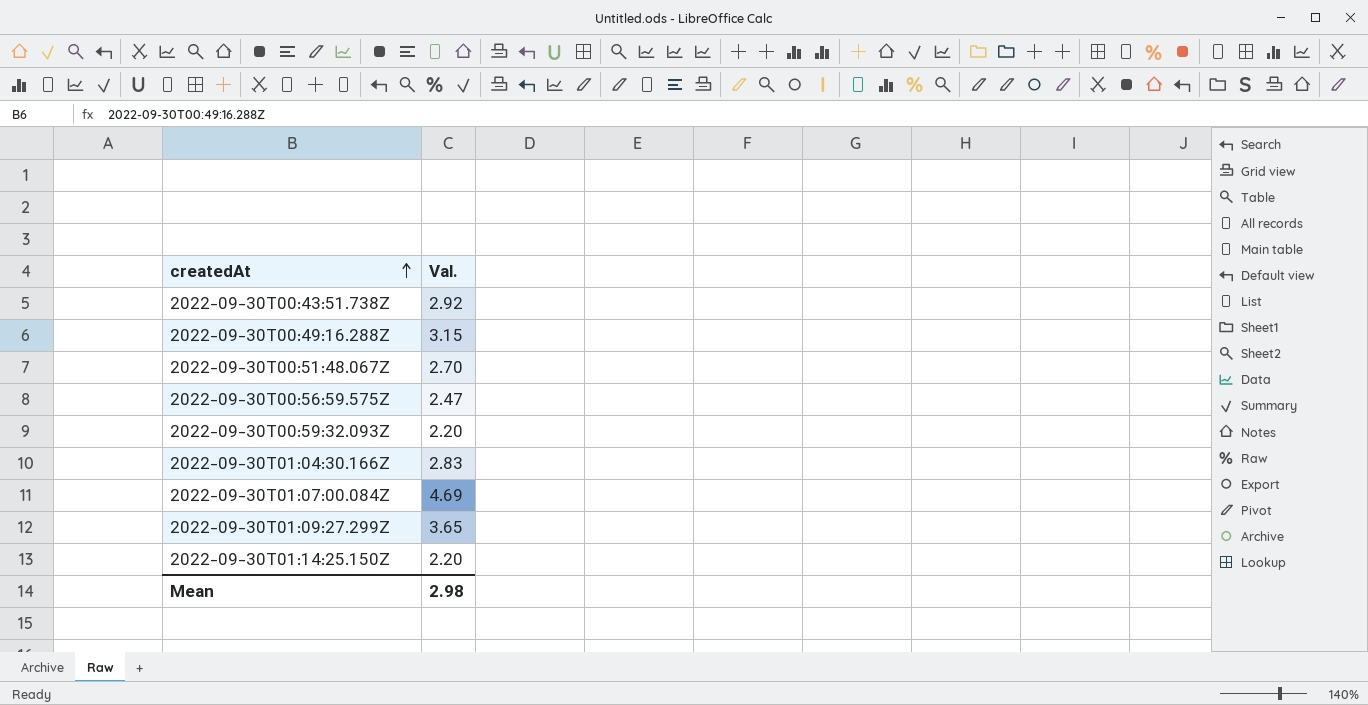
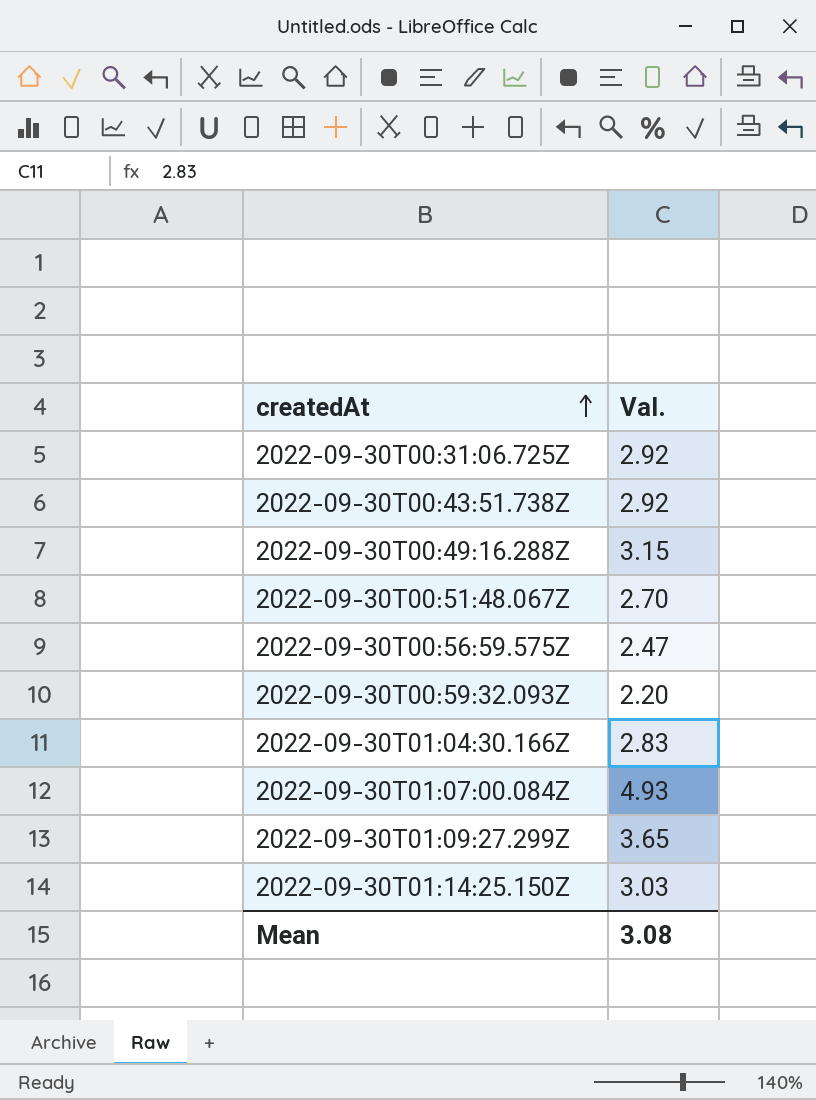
row 2022-09-30T00:31:06.725Z: none -> 2.92
2022-09-30T01:07:00.084Z | Val.: 4.69 -> 4.93
2022-09-30T01:14:25.150Z | Val.: 2.20 -> 3.03
Mean | Val.: 2.98 -> 3.08

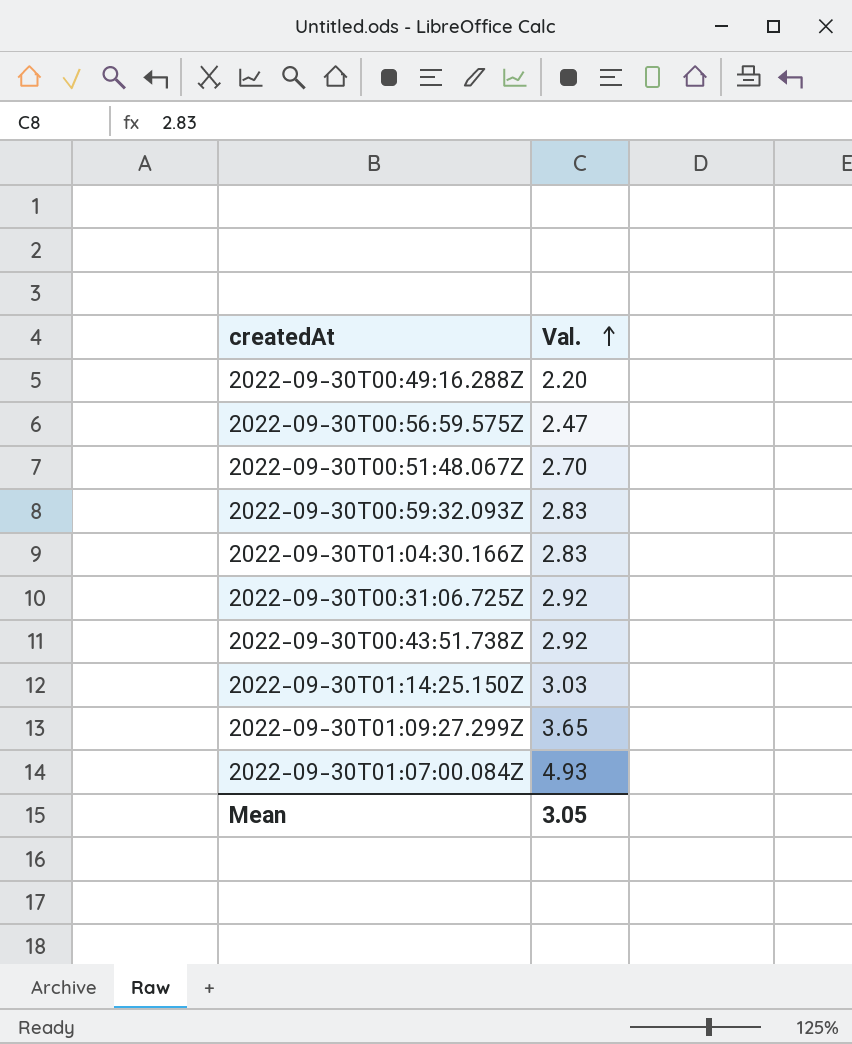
row order: createdAt ascending -> Val. ascending
2022-09-30T00:49:16.288Z | Val.: 3.15 -> 2.20
2022-09-30T00:59:32.093Z | Val.: 2.20 -> 2.83
Mean | Val.: 3.08 -> 3.05

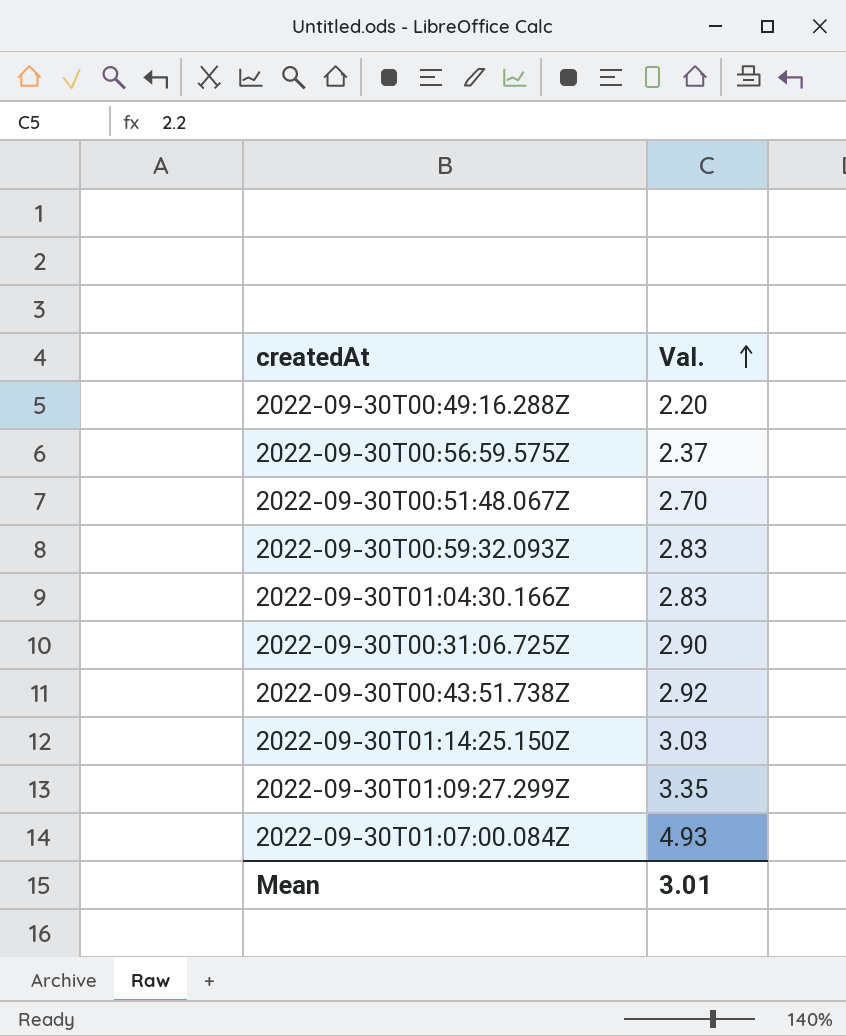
2022-09-30T00:56:59.575Z | Val.: 2.47 -> 2.37
2022-09-30T00:31:06.725Z | Val.: 2.92 -> 2.90
2022-09-30T01:09:27.299Z | Val.: 3.65 -> 3.35
Mean | Val.: 3.05 -> 3.01

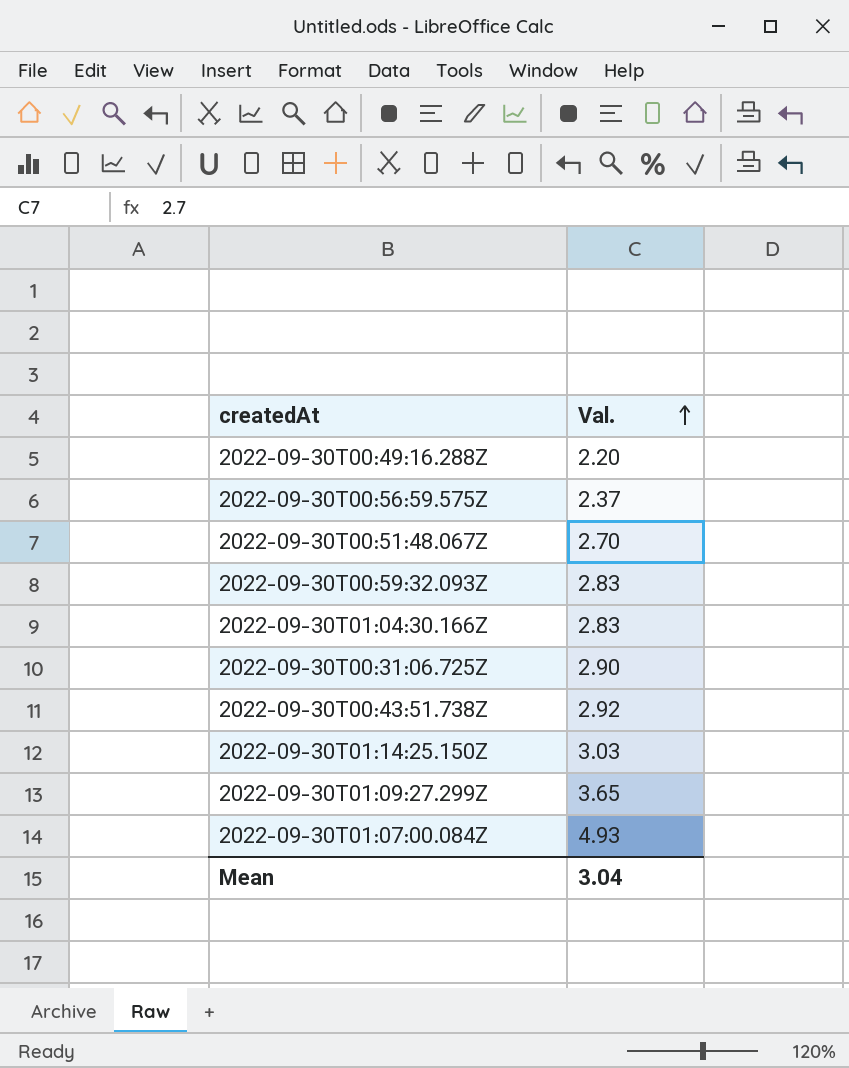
2022-09-30T01:09:27.299Z | Val.: 3.35 -> 3.65
Mean | Val.: 3.01 -> 3.04

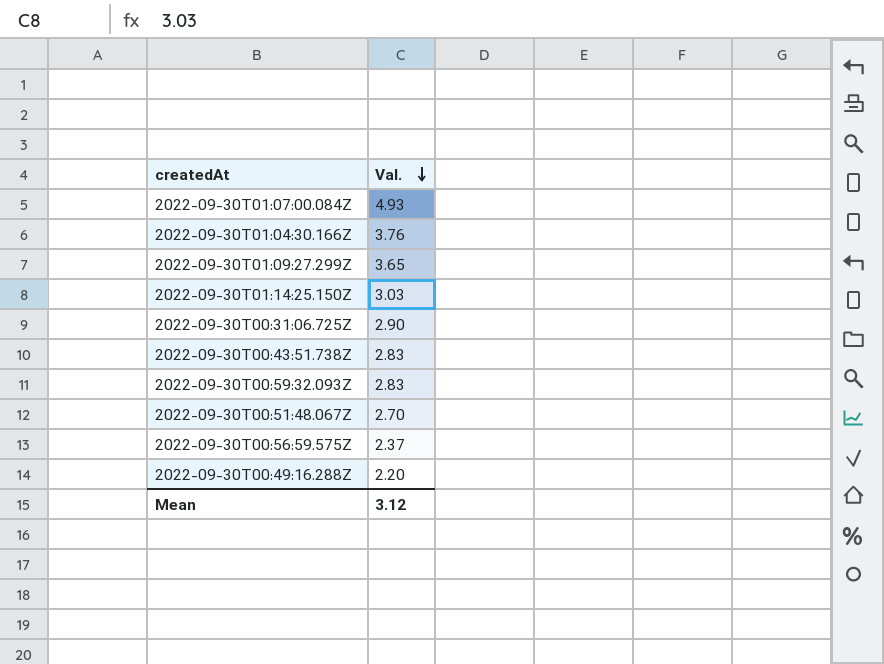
row order: Val. ascending -> Val. descending
2022-09-30T01:04:30.166Z | Val.: 2.83 -> 3.76
2022-09-30T00:43:51.738Z | Val.: 2.92 -> 2.83
Mean | Val.: 3.04 -> 3.12

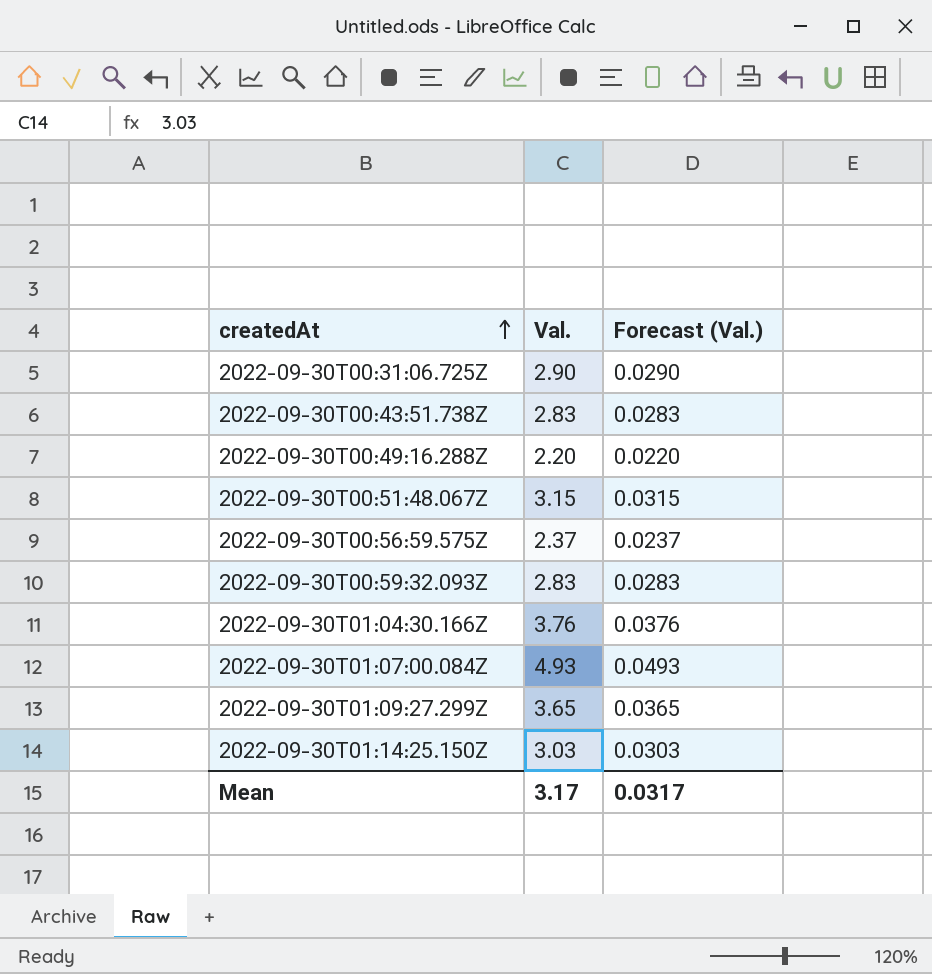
row order: Val. descending -> createdAt ascending
column Forecast (Val.) | formula: none -> [Val.] * 0.01
2022-09-30T00:51:48.067Z | Val.: 2.70 -> 3.15
Mean | Val.: 3.12 -> 3.17

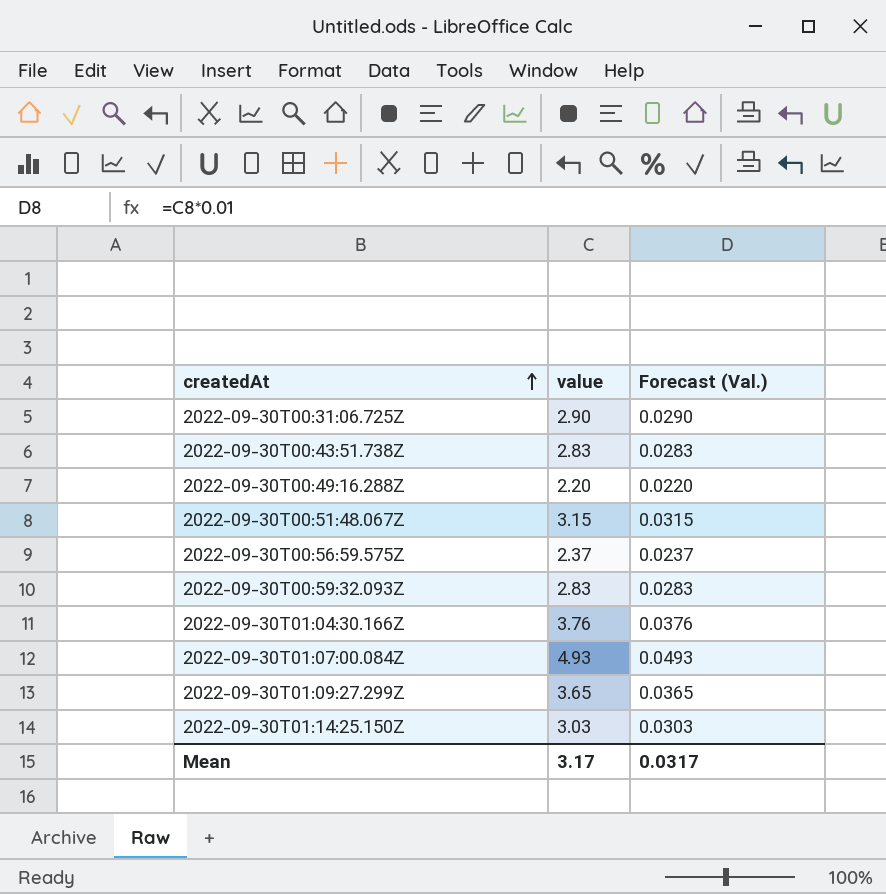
column name: Val. -> value

